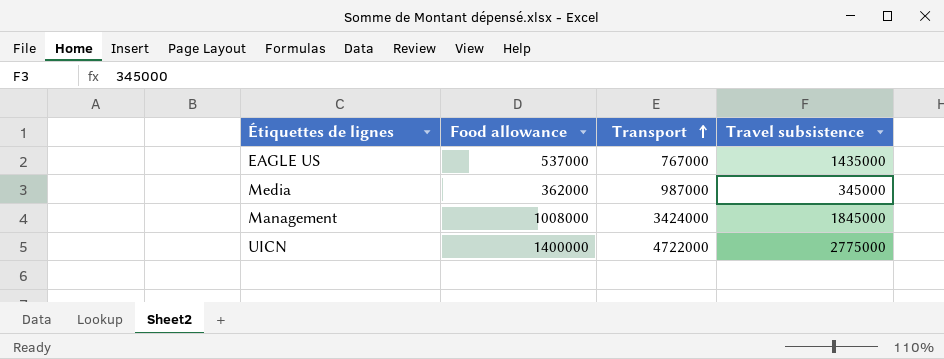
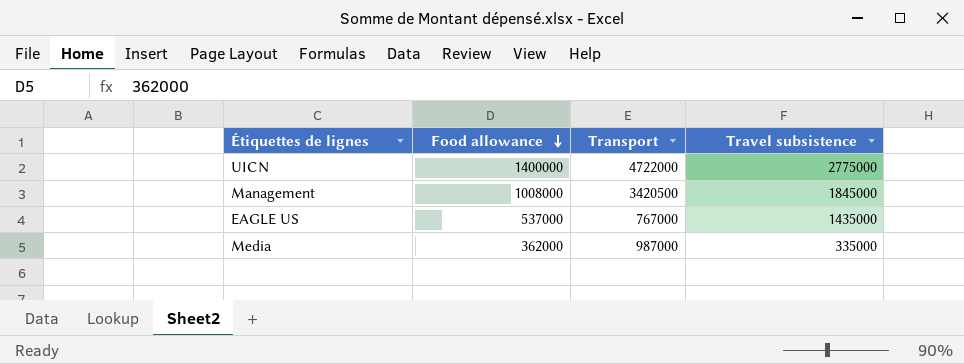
row order: Transport ascending -> Food allowance descending
Management | Transport: 3424000 -> 3420500
Media | Travel subsistence: 345000 -> 335000

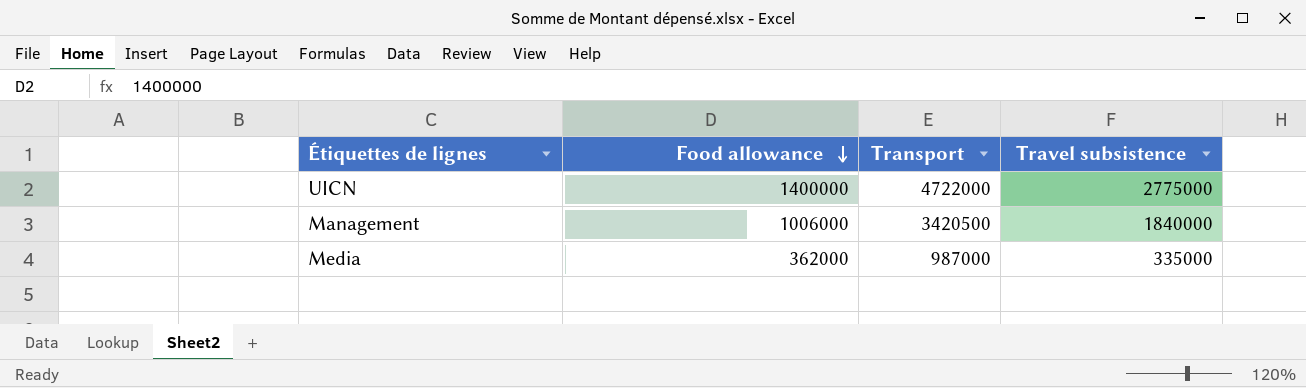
row EAGLE US: 537000 | 767000 | 1435000 -> none
Management | Food allowance: 1008000 -> 1006000
Management | Travel subsistence: 1845000 -> 1840000

